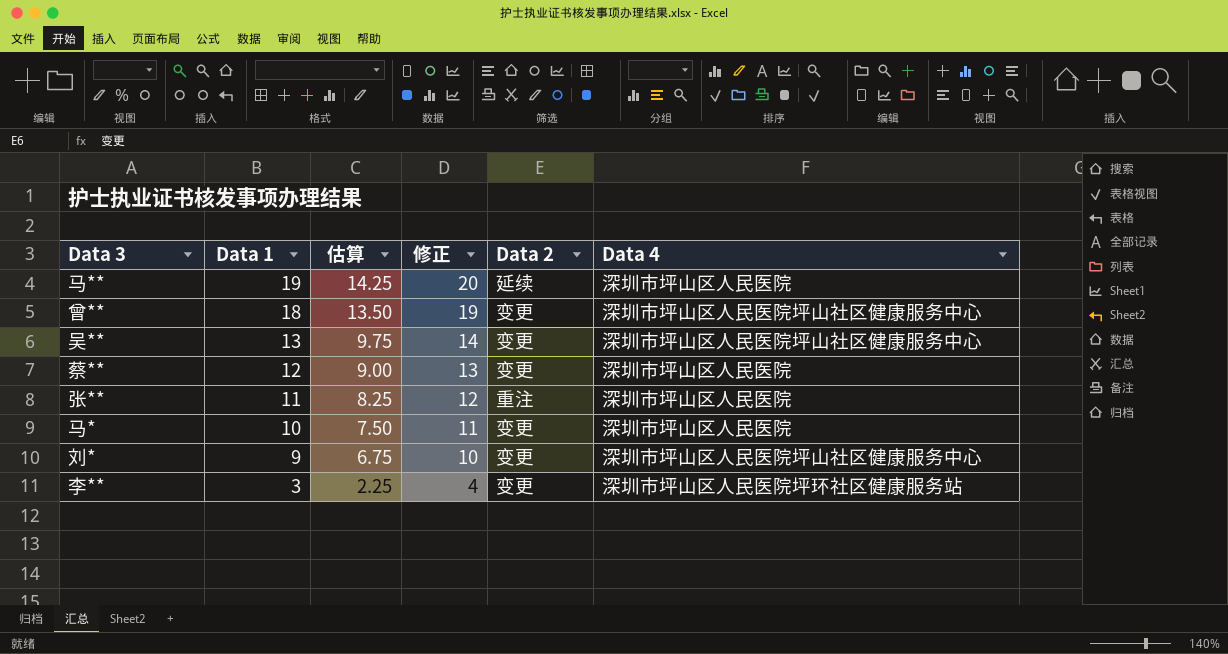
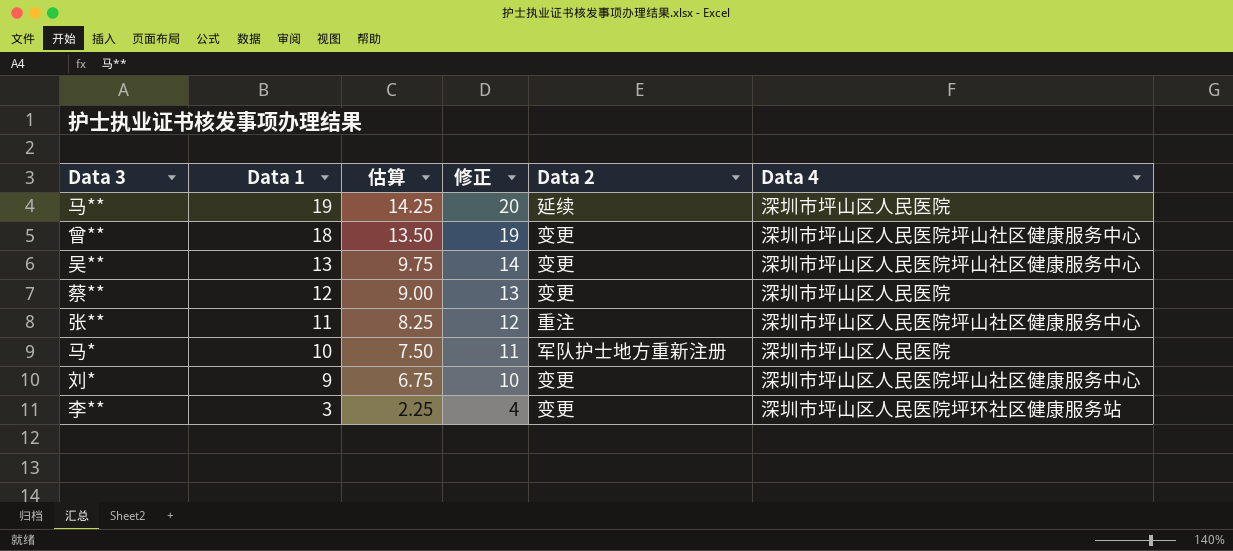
张** | Data 4: 深圳市坪山区人民医院 -> 深圳市坪山区人民医院坪山社区健康服务中心
马* | Data 2: 变更 -> 军队护士地方重新注册

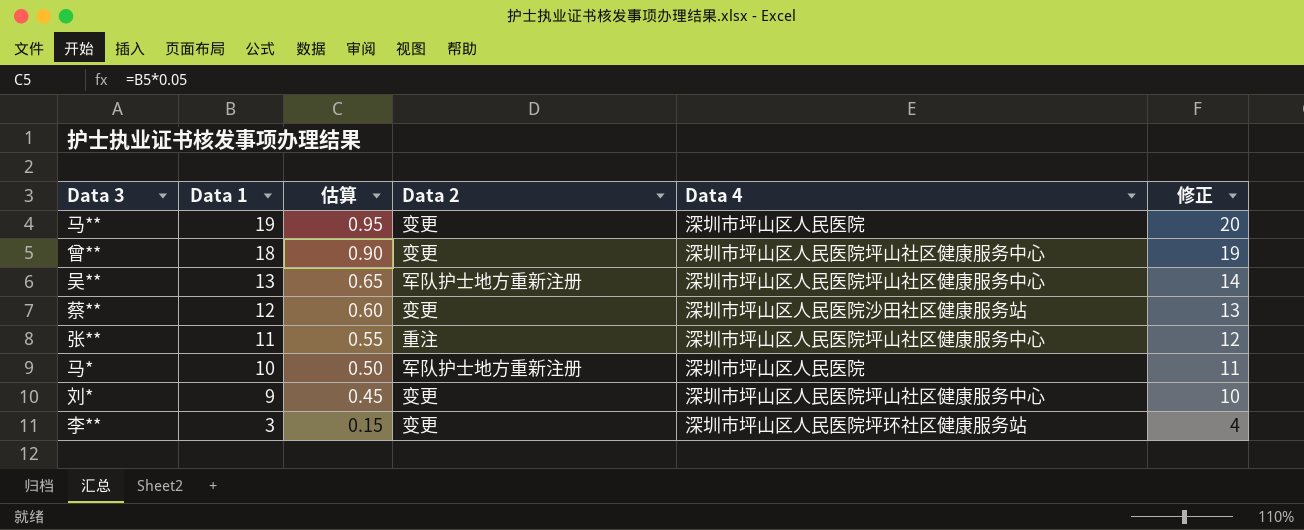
column 估算 | formula: [Data 1] * 0.75 -> [Data 1] * 0.05
column 修正 | position: 4 -> 6
马** | Data 2: 延续 -> 变更
吴** | Data 2: 变更 -> 军队护士地方重新注册
蔡** | Data 4: 深圳市坪山区人民医院 -> 深圳市坪山区人民医院沙田社区健康服务站

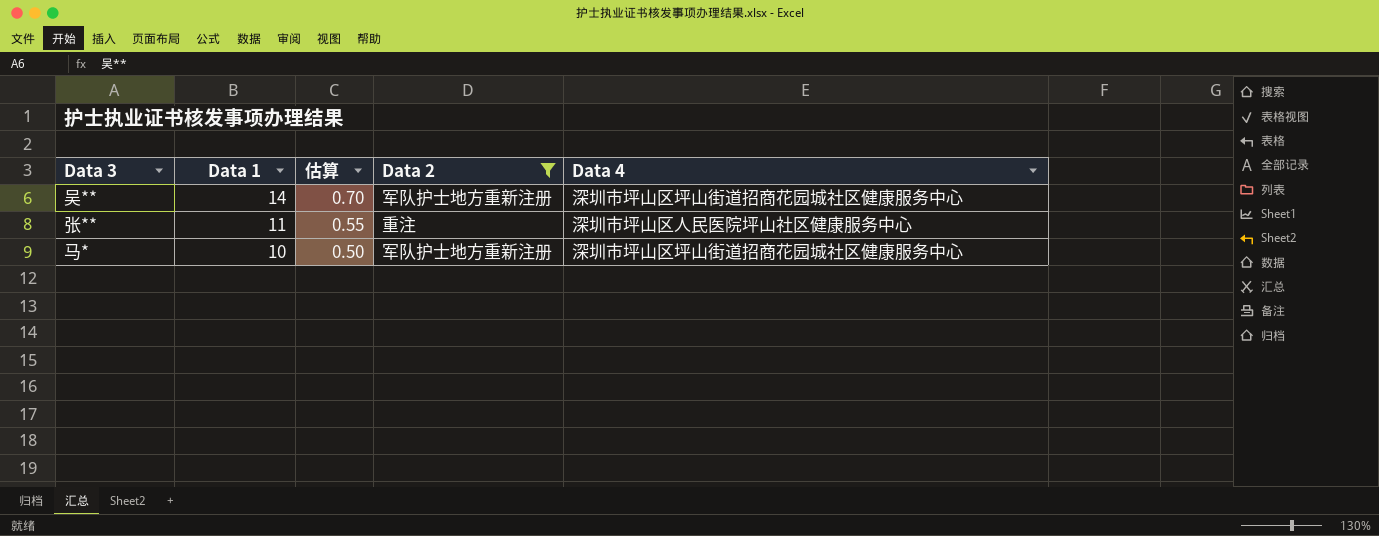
filter: none -> Data 2 != 变更
column 修正 | formula: [Data 1] + 1 -> none
吴** | Data 1: 13 -> 14
吴** | 估算: 0.65 -> 0.70
吴** | Data 4: 深圳市坪山区人民医院坪山社区健康服务中心 -> 深圳市坪山区坪山街道招商花园城社区健康服务中心
马* | Data 4: 深圳市坪山区人民医院 -> 深圳市坪山区坪山街道招商花园城社区健康服务中心

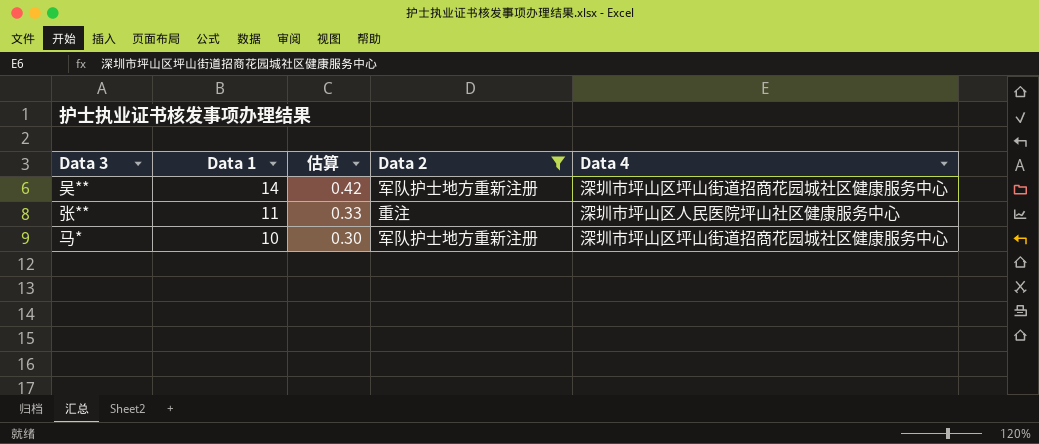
column 估算 | formula: [Data 1] * 0.05 -> [Data 1] * 0.03

